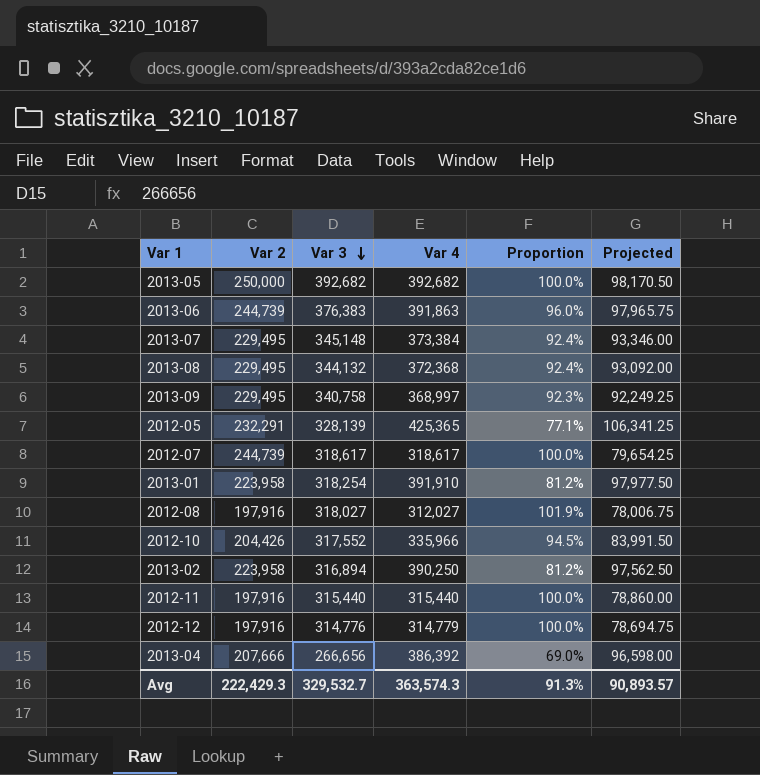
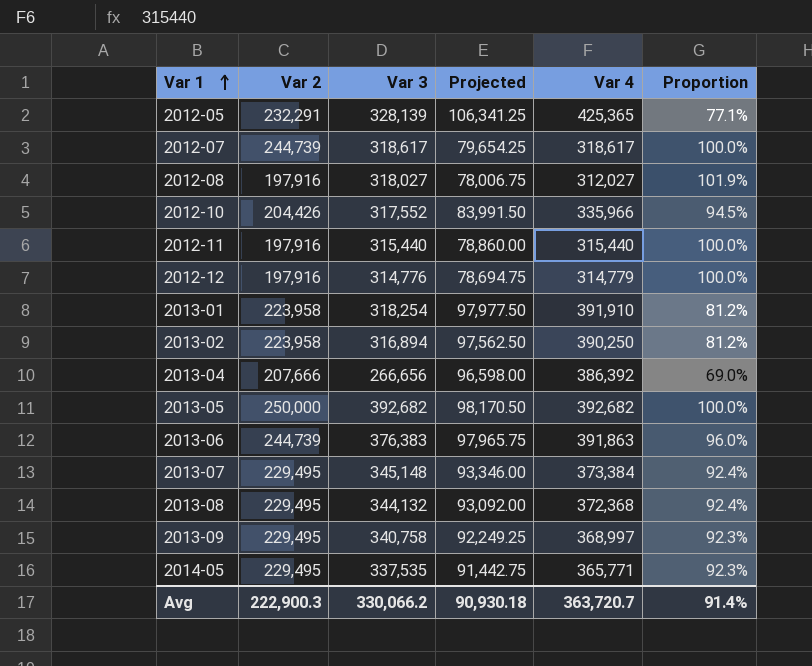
row order: Var 3 descending -> Var 1 ascending
column Projected | position: 6 -> 4
row 2014-05: none -> 229,495 | 337,535 | 91,442.75 | 365,771 | 92.3%
Avg | Var 2: 222,429.3 -> 222,900.3
Avg | Var 3: 329,532.7 -> 330,066.2
Avg | Projected: 90,893.57 -> 90,930.18
Avg | Var 4: 363,574.3 -> 363,720.7
Avg | Proportion: 91.3% -> 91.4%

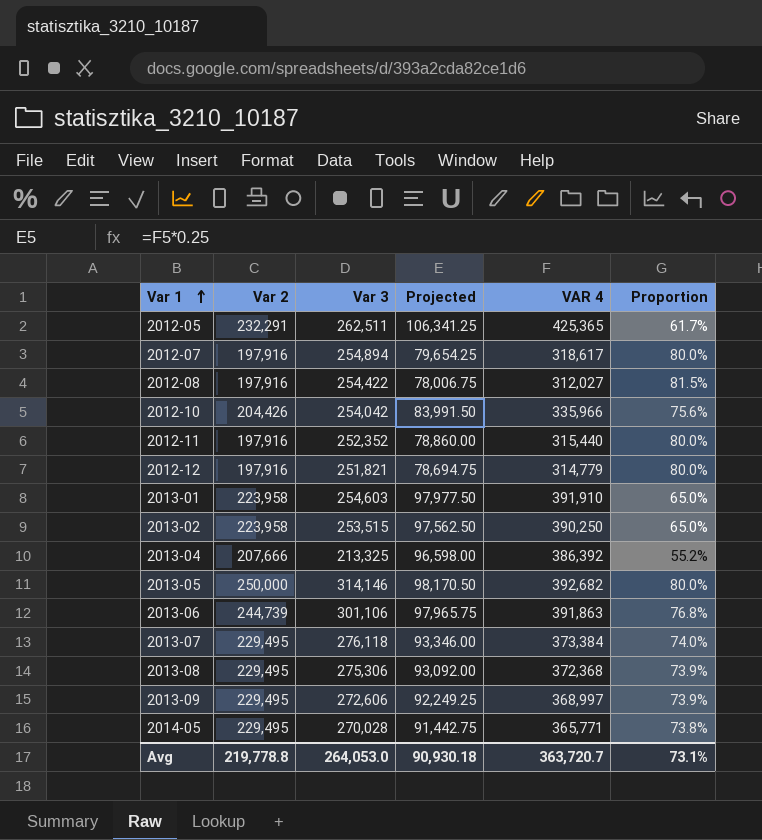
column name: Var 4 -> VAR 4
2012-05 | Var 3: 328,139 -> 262,511
2012-05 | Proportion: 77.1% -> 61.7%
2012-07 | Var 2: 244,739 -> 197,916
2012-07 | Var 3: 318,617 -> 254,894
2012-07 | Proportion: 100.0% -> 80.0%
2012-08 | Var 3: 318,027 -> 254,422
2012-08 | Proportion: 101.9% -> 81.5%
2012-10 | Var 3: 317,552 -> 254,042
2012-10 | Proportion: 94.5% -> 75.6%
2012-11 | Var 3: 315,440 -> 252,352
2012-11 | Proportion: 100.0% -> 80.0%
2012-12 | Var 3: 314,776 -> 251,821
2012-12 | Proportion: 100.0% -> 80.0%
2013-01 | Var 3: 318,254 -> 254,603
2013-01 | Proportion: 81.2% -> 65.0%
2013-02 | Var 3: 316,894 -> 253,515
2013-02 | Proportion: 81.2% -> 65.0%
2013-04 | Var 3: 266,656 -> 213,325
2013-04 | Proportion: 69.0% -> 55.2%
2013-05 | Var 3: 392,682 -> 314,146
2013-05 | Proportion: 100.0% -> 80.0%
2013-06 | Var 3: 376,383 -> 301,106
2013-06 | Proportion: 96.0% -> 76.8%
2013-07 | Var 3: 345,148 -> 276,118
2013-07 | Proportion: 92.4% -> 74.0%
2013-08 | Var 3: 344,132 -> 275,306
2013-08 | Proportion: 92.4% -> 73.9%
2013-09 | Var 3: 340,758 -> 272,606
2013-09 | Proportion: 92.3% -> 73.9%
2014-05 | Var 3: 337,535 -> 270,028
2014-05 | Proportion: 92.3% -> 73.8%
Avg | Var 2: 222,900.3 -> 219,778.8
Avg | Var 3: 330,066.2 -> 264,053.0
Avg | Proportion: 91.4% -> 73.1%

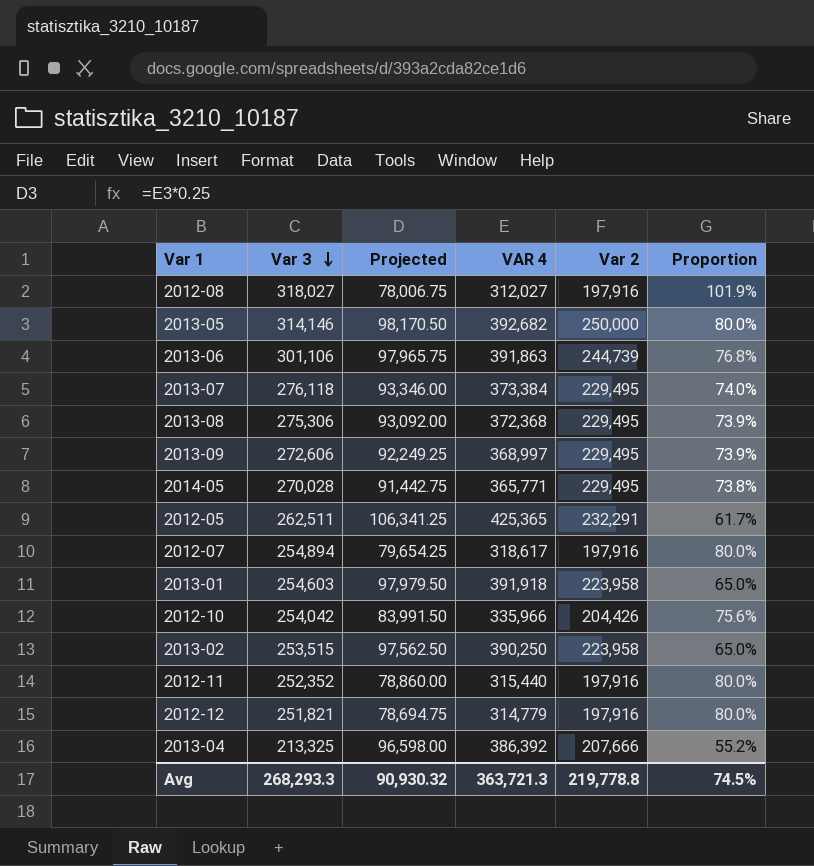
row order: Var 1 ascending -> Var 3 descending
column Var 2 | position: 2 -> 5
2012-08 | Var 3: 254,422 -> 318,027
2012-08 | Proportion: 81.5% -> 101.9%
2013-01 | Projected: 97,977.50 -> 97,979.50
2013-01 | VAR 4: 391,910 -> 391,918
Avg | Var 3: 264,053.0 -> 268,293.3
Avg | Projected: 90,930.18 -> 90,930.32
Avg | VAR 4: 363,720.7 -> 363,721.3
Avg | Proportion: 73.1% -> 74.5%

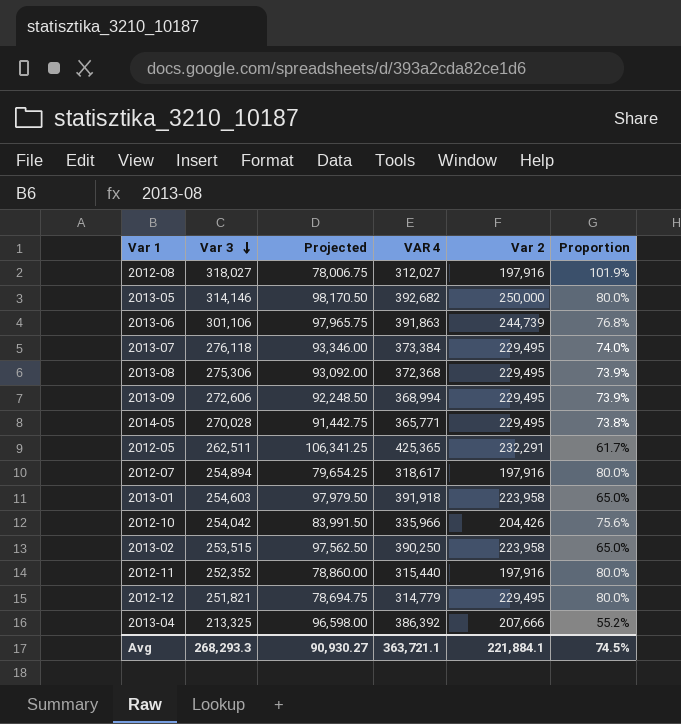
2013-09 | Projected: 92,249.25 -> 92,248.50
2013-09 | VAR 4: 368,997 -> 368,994
2012-12 | Var 2: 197,916 -> 229,495
Avg | Projected: 90,930.32 -> 90,930.27
Avg | VAR 4: 363,721.3 -> 363,721.1
Avg | Var 2: 219,778.8 -> 221,884.1

